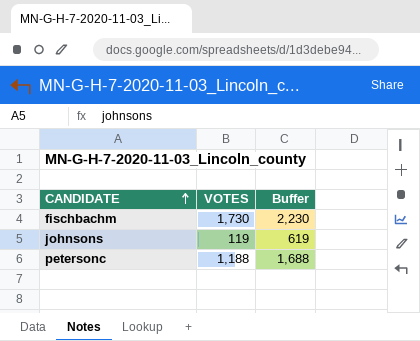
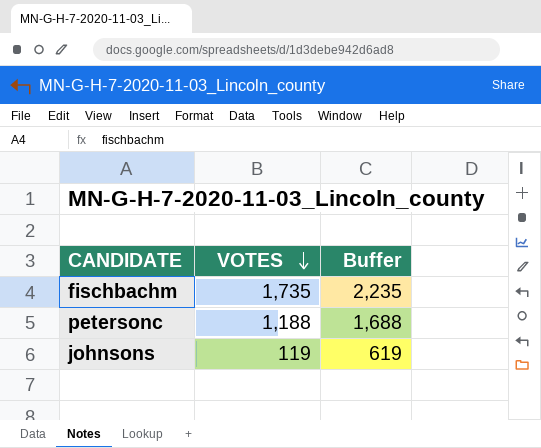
row order: CANDIDATE ascending -> VOTES descending
fischbachm | VOTES: 1,730 -> 1,735
fischbachm | Buffer: 2,230 -> 2,235

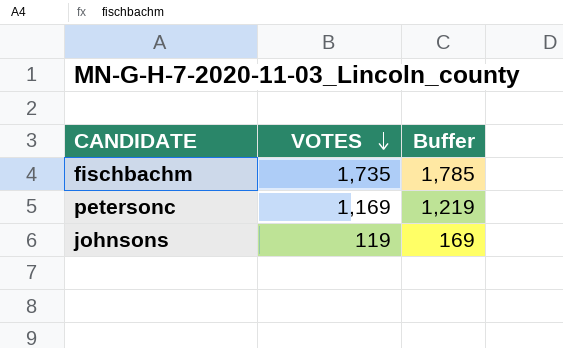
column Buffer | formula: [VOTES] + 500 -> [VOTES] + 50
petersonc | VOTES: 1,188 -> 1,169

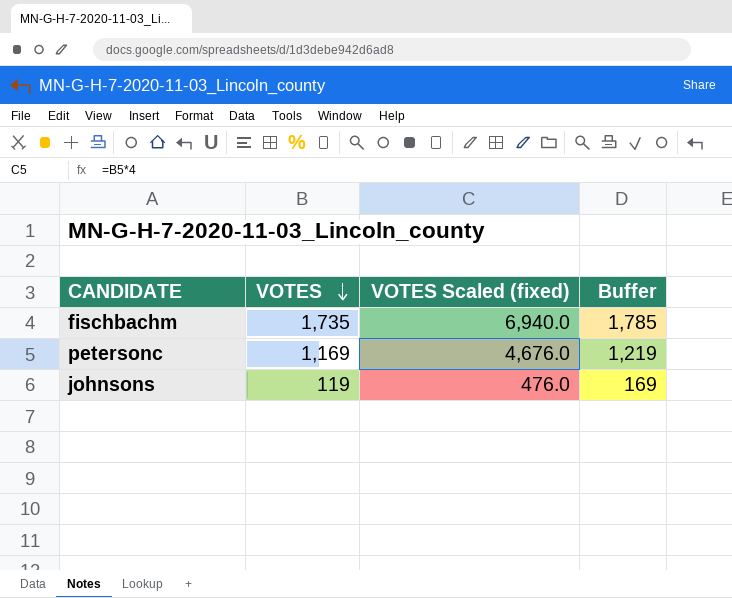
column VOTES Scaled (fixed) | formula: none -> [VOTES] * 4

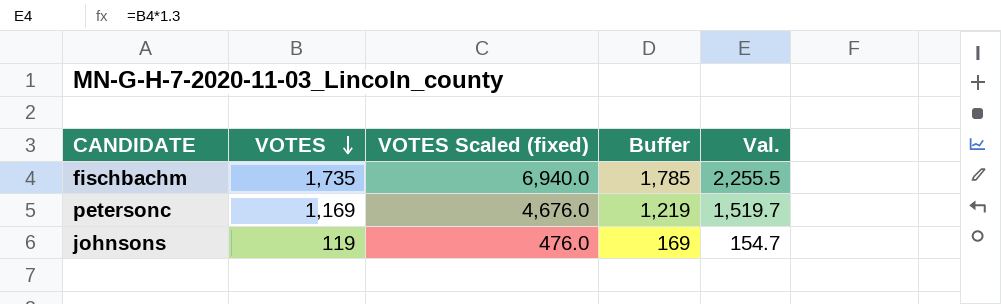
column Val. | formula: none -> [VOTES] * 1.3

